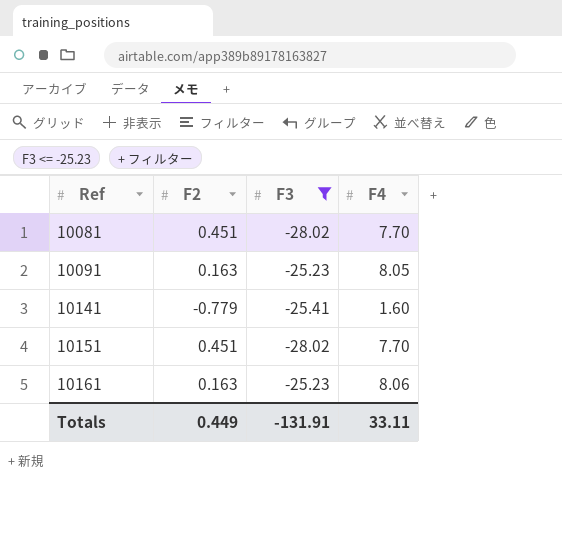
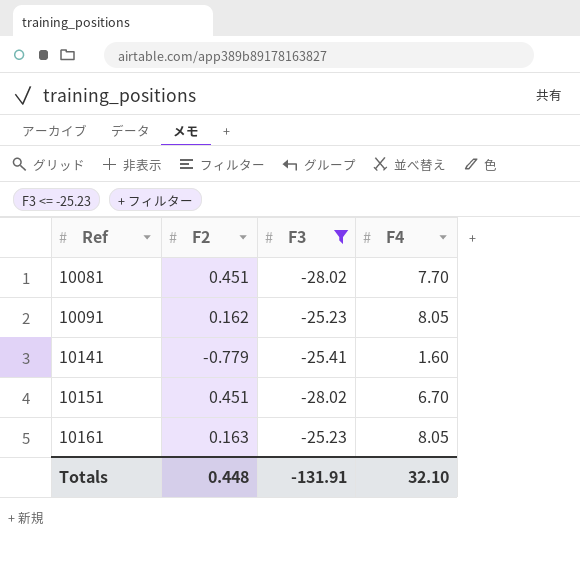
10091 | F2: 0.163 -> 0.162
10151 | F4: 7.70 -> 6.70
10161 | F4: 8.06 -> 8.05
Totals | F2: 0.449 -> 0.448
Totals | F4: 33.11 -> 32.10

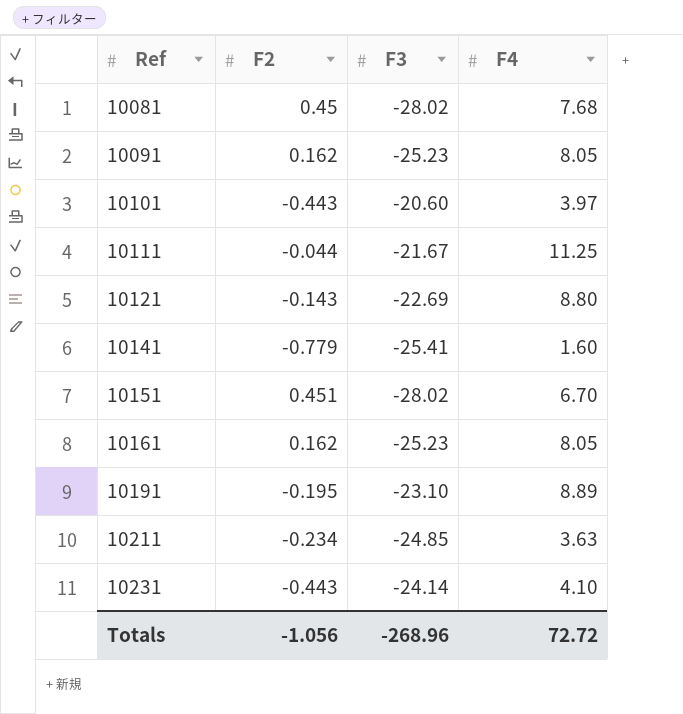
filter: F3 <= -25.23 -> none
10081 | F2: 0.451 -> 0.45
10081 | F4: 7.70 -> 7.68
10161 | F2: 0.163 -> 0.162
Totals | F2: 0.448 -> -1.056
Totals | F3: -131.91 -> -268.96
Totals | F4: 32.10 -> 72.72

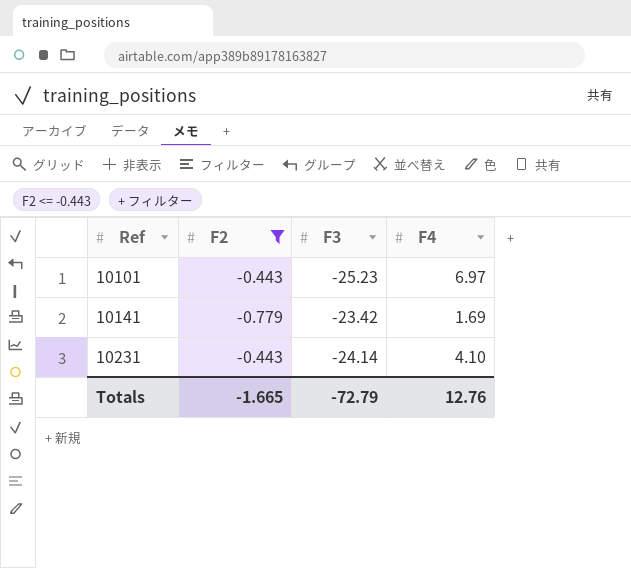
filter: none -> F2 <= -0.443
10101 | F3: -20.60 -> -25.23
10101 | F4: 3.97 -> 6.97
10141 | F3: -25.41 -> -23.42
10141 | F4: 1.60 -> 1.69
Totals | F2: -1.056 -> -1.665
Totals | F3: -268.96 -> -72.79
Totals | F4: 72.72 -> 12.76

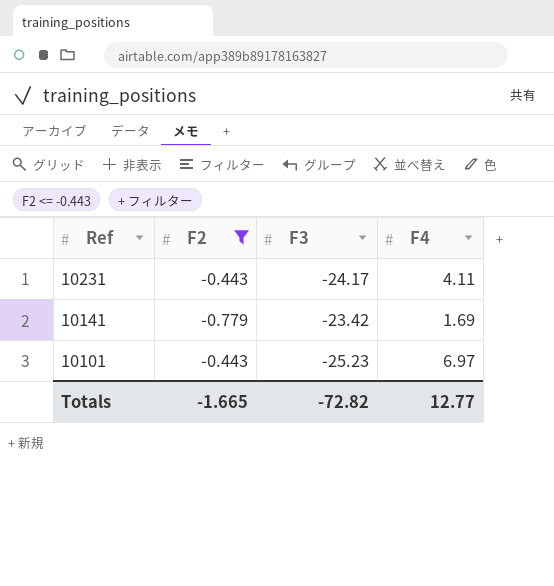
row order: Ref ascending -> Ref descending
10231 | F3: -24.14 -> -24.17
10231 | F4: 4.10 -> 4.11
Totals | F3: -72.79 -> -72.82
Totals | F4: 12.76 -> 12.77

